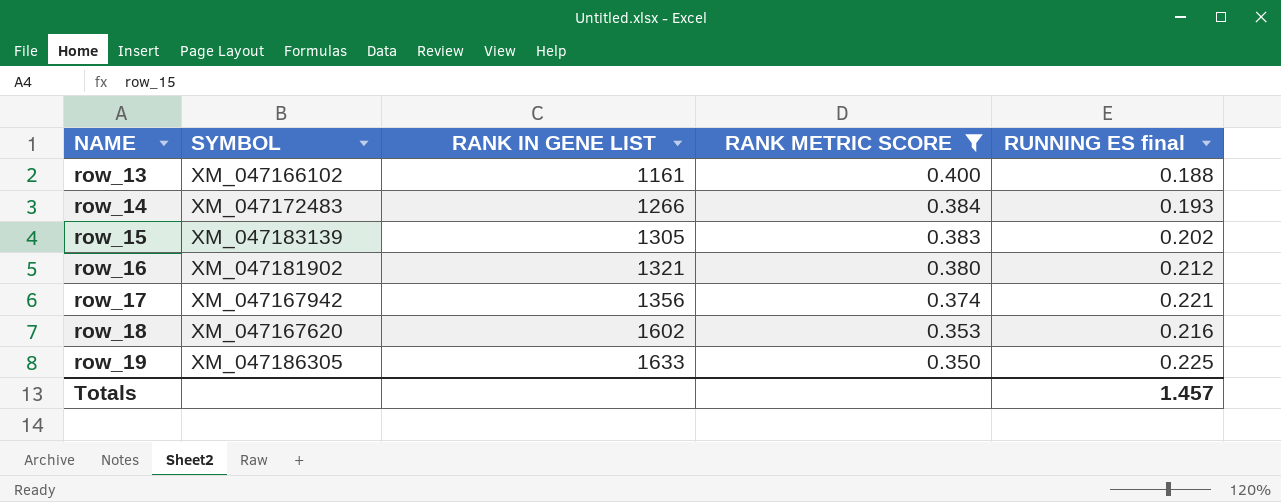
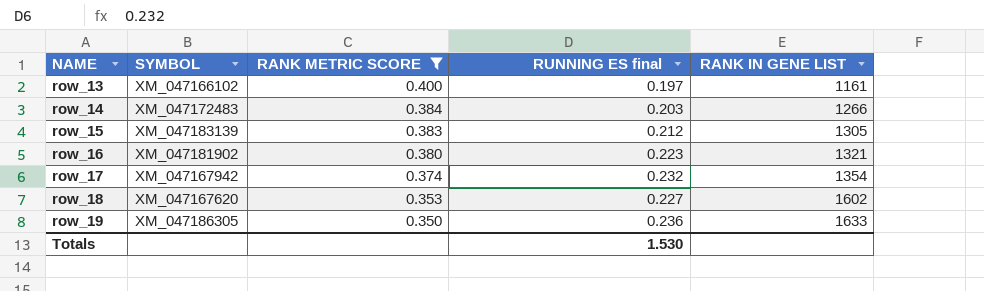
column RANK IN GENE LIST | position: 3 -> 5
row_13 | RUNNING ES final: 0.188 -> 0.197
row_14 | RUNNING ES final: 0.193 -> 0.203
row_15 | RUNNING ES final: 0.202 -> 0.212
row_16 | RUNNING ES final: 0.212 -> 0.223
row_17 | RUNNING ES final: 0.221 -> 0.232
row_17 | RANK IN GENE LIST: 1356 -> 1354
row_18 | RUNNING ES final: 0.216 -> 0.227
row_19 | RUNNING ES final: 0.225 -> 0.236
Totals | RUNNING ES final: 1.457 -> 1.530

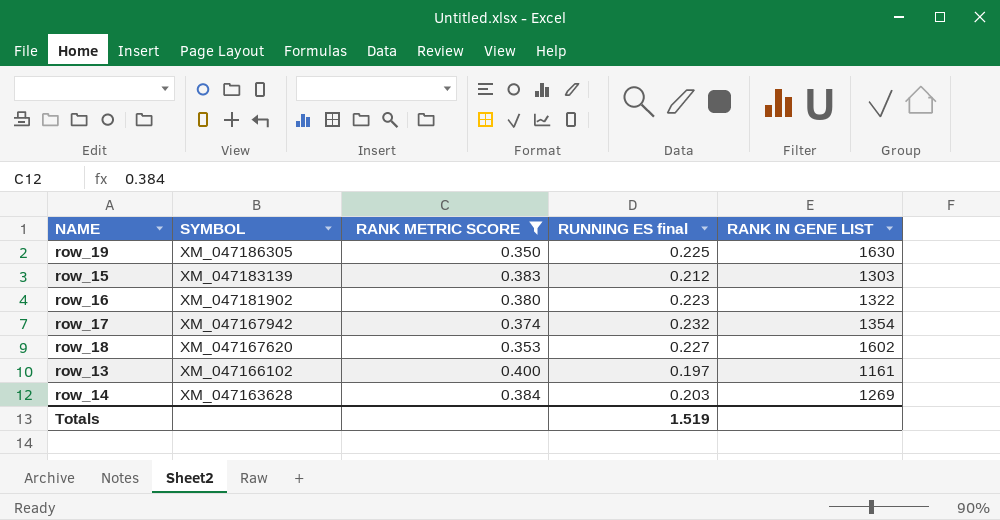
row order: NAME ascending -> SYMBOL descending
row_19 | RUNNING ES final: 0.236 -> 0.225
row_19 | RANK IN GENE LIST: 1633 -> 1630
row_15 | RANK IN GENE LIST: 1305 -> 1303
row_16 | RANK IN GENE LIST: 1321 -> 1322
row_14 | SYMBOL: XM_047172483 -> XM_047163628
row_14 | RANK IN GENE LIST: 1266 -> 1269
Totals | RUNNING ES final: 1.530 -> 1.519

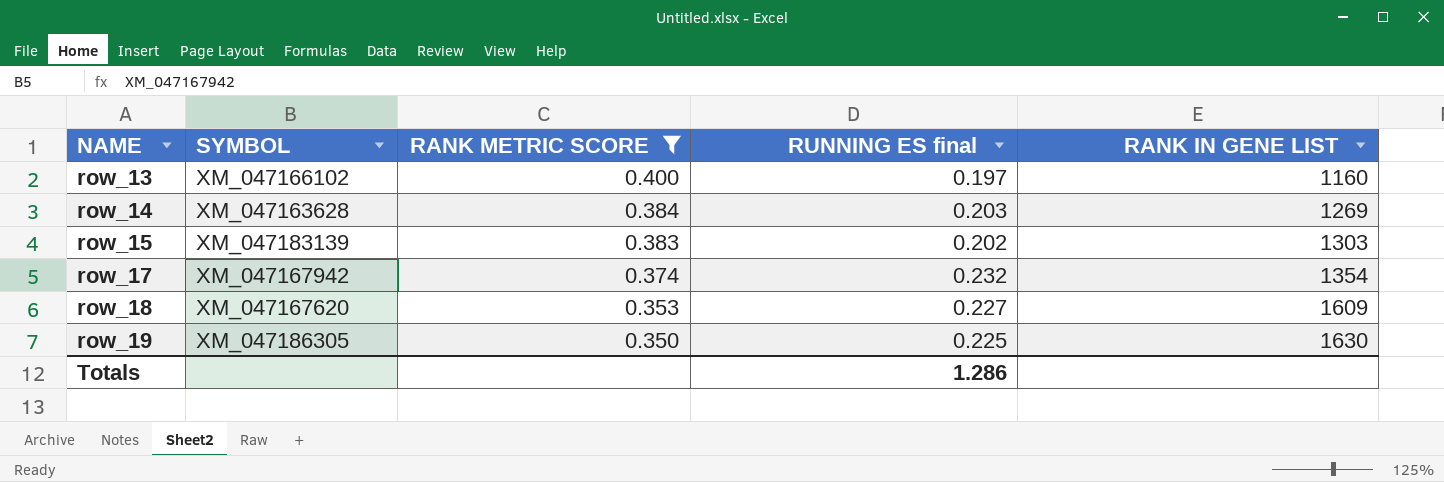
row order: SYMBOL descending -> NAME ascending
row row_16: XM_047181902 | 0.380 | 0.223 | 1322 -> none
row_13 | RANK IN GENE LIST: 1161 -> 1160
row_15 | RUNNING ES final: 0.212 -> 0.202
row_18 | RANK IN GENE LIST: 1602 -> 1609
Totals | RUNNING ES final: 1.519 -> 1.286

